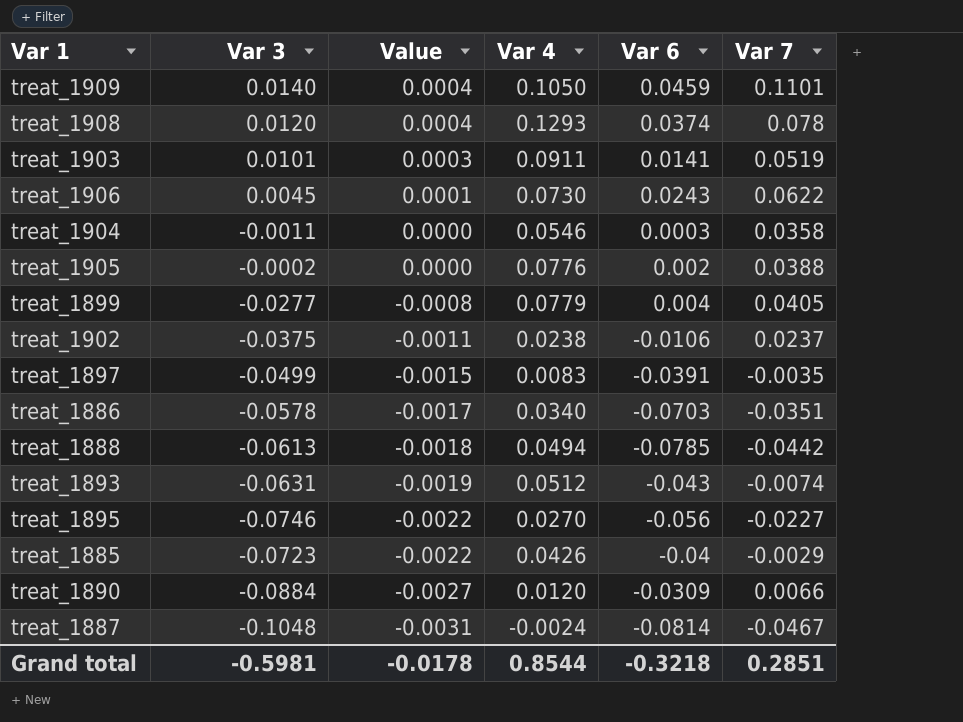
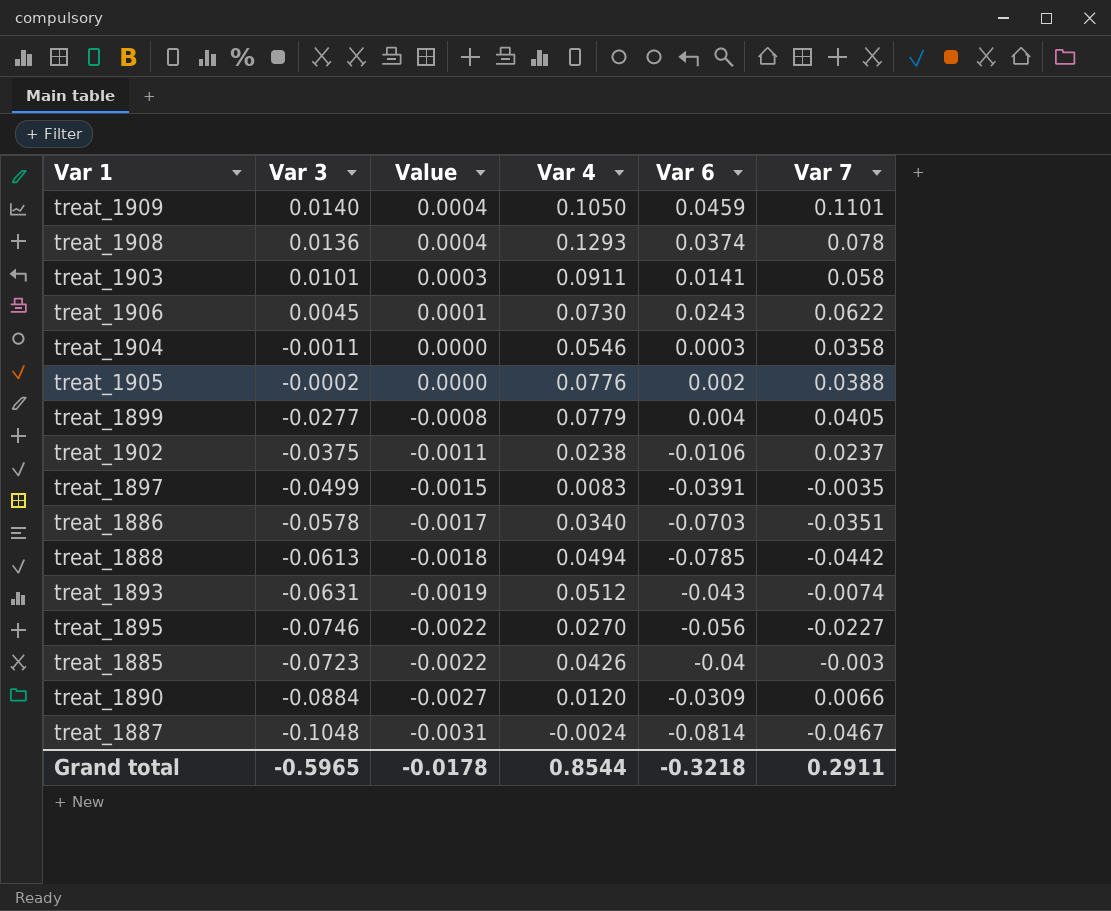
treat_1908 | Var 3: 0.0120 -> 0.0136
treat_1903 | Var 7: 0.0519 -> 0.058
treat_1885 | Var 7: -0.0029 -> -0.003
Grand total | Var 3: -0.5981 -> -0.5965
Grand total | Var 7: 0.2851 -> 0.2911

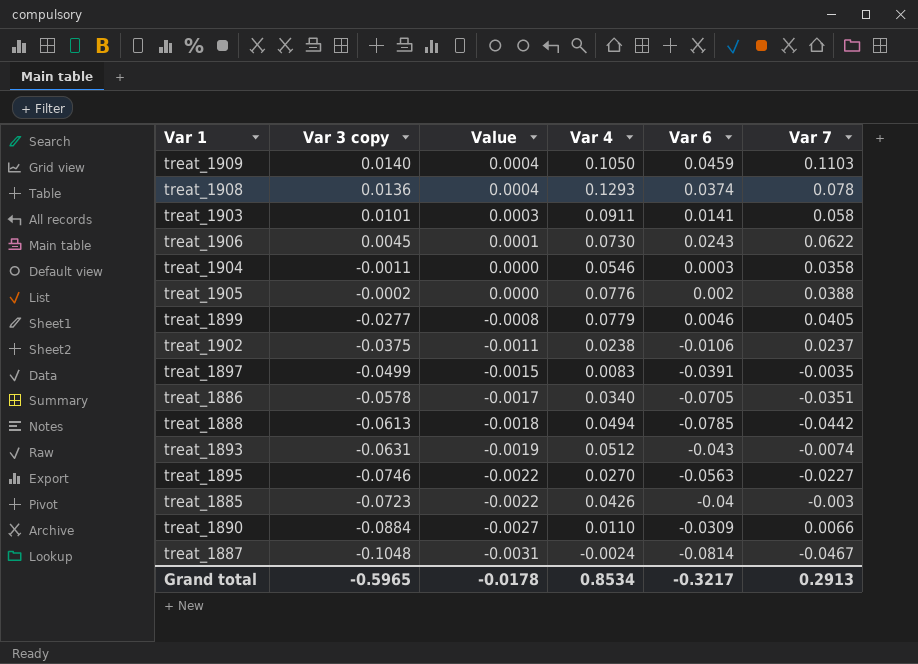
column name: Var 3 -> Var 3 copy
treat_1909 | Var 7: 0.1101 -> 0.1103
treat_1899 | Var 6: 0.004 -> 0.0046
treat_1886 | Var 6: -0.0703 -> -0.0705
treat_1895 | Var 6: -0.056 -> -0.0563
treat_1890 | Var 4: 0.0120 -> 0.0110
Grand total | Var 4: 0.8544 -> 0.8534
Grand total | Var 6: -0.3218 -> -0.3217
Grand total | Var 7: 0.2911 -> 0.2913

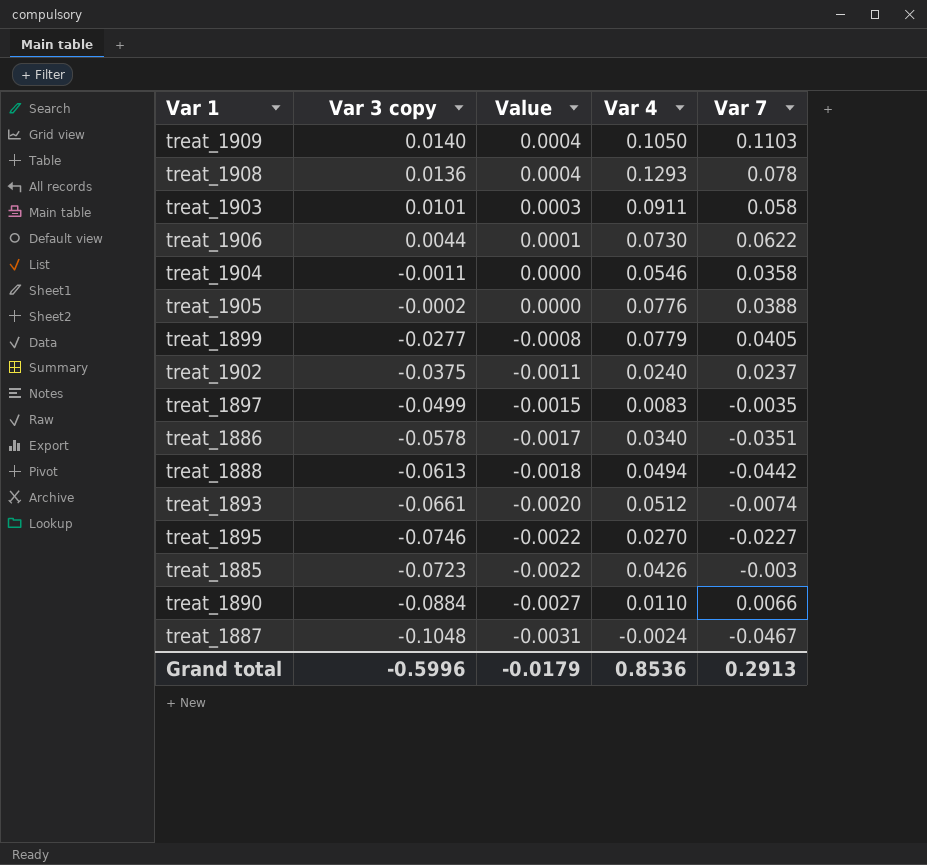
column Var 6 | position: 5 -> none
treat_1906 | Var 3 copy: 0.0045 -> 0.0044
treat_1902 | Var 4: 0.0238 -> 0.0240
treat_1893 | Var 3 copy: -0.0631 -> -0.0661
treat_1893 | Value: -0.0019 -> -0.0020
Grand total | Var 3 copy: -0.5965 -> -0.5996
Grand total | Value: -0.0178 -> -0.0179
Grand total | Var 4: 0.8534 -> 0.8536

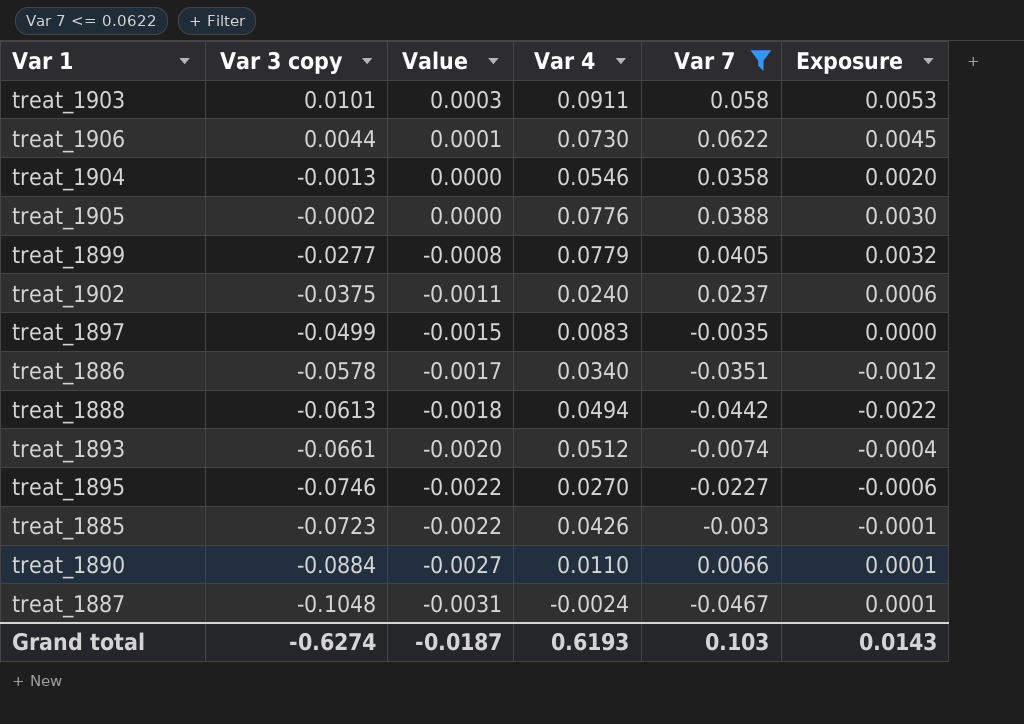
filter: none -> Var 7 <= 0.0622
column Exposure | formula: none -> [Var 4] * [Var 7]
treat_1904 | Var 3 copy: -0.0011 -> -0.0013
Grand total | Var 3 copy: -0.5996 -> -0.6274
Grand total | Value: -0.0179 -> -0.0187
Grand total | Var 4: 0.8536 -> 0.6193
Grand total | Var 7: 0.2913 -> 0.103

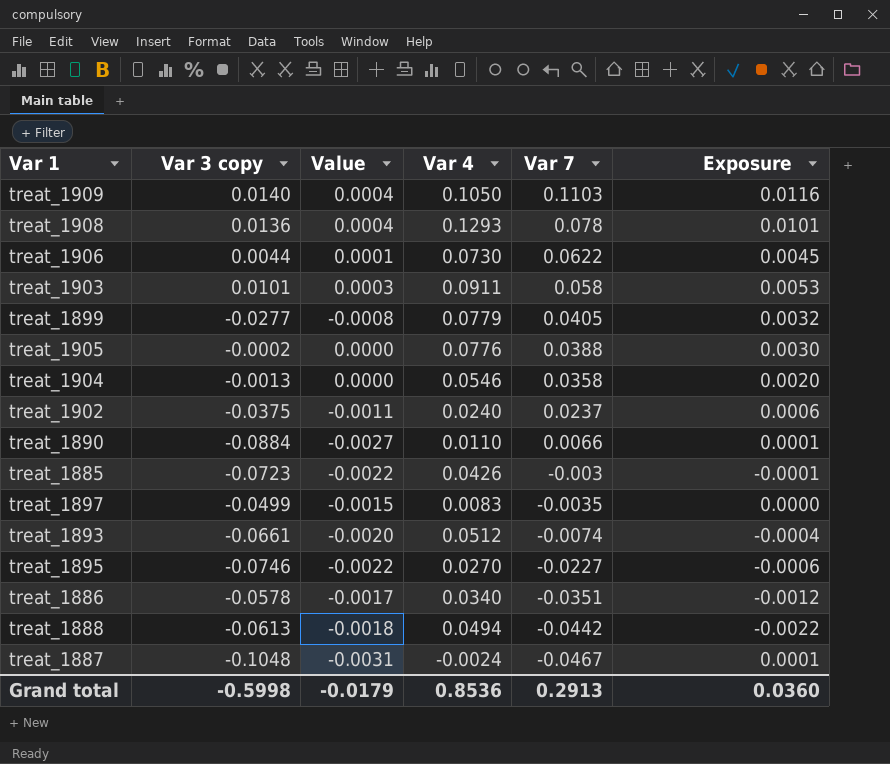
filter: Var 7 <= 0.0622 -> none
row order: Value descending -> Var 7 descending
Grand total | Var 3 copy: -0.6274 -> -0.5998
Grand total | Value: -0.0187 -> -0.0179
Grand total | Var 4: 0.6193 -> 0.8536
Grand total | Var 7: 0.103 -> 0.2913
Grand total | Exposure: 0.0143 -> 0.0360

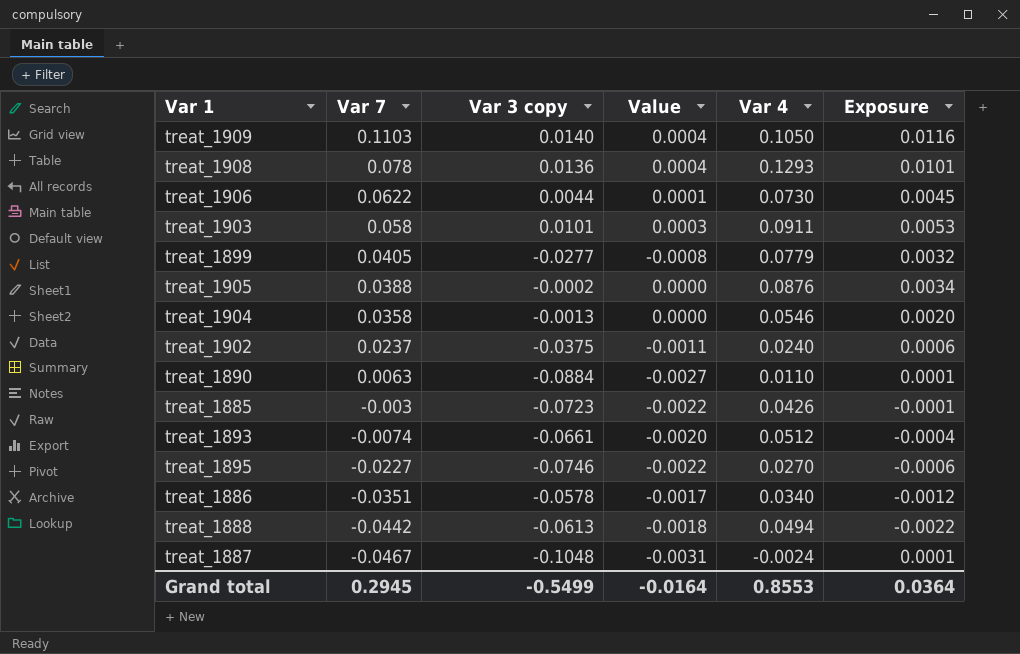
column Var 7 | position: 5 -> 2
row treat_1897: -0.0499 | -0.0015 | 0.0083 | -0.0035 | 0.0000 -> none
treat_1905 | Var 4: 0.0776 -> 0.0876
treat_1905 | Exposure: 0.0030 -> 0.0034
treat_1890 | Var 7: 0.0066 -> 0.0063
Grand total | Var 7: 0.2913 -> 0.2945
Grand total | Var 3 copy: -0.5998 -> -0.5499
Grand total | Value: -0.0179 -> -0.0164
Grand total | Var 4: 0.8536 -> 0.8553
Grand total | Exposure: 0.0360 -> 0.0364

